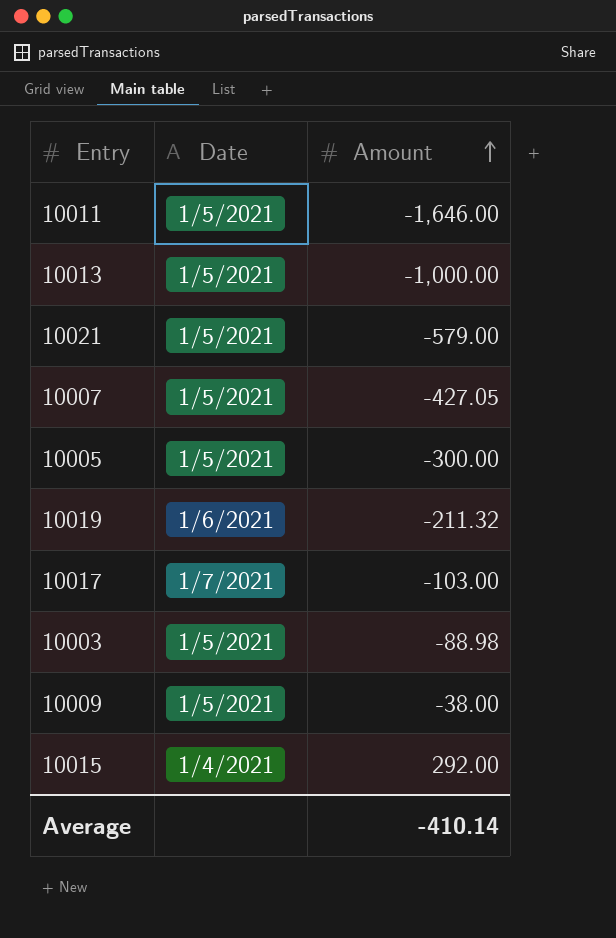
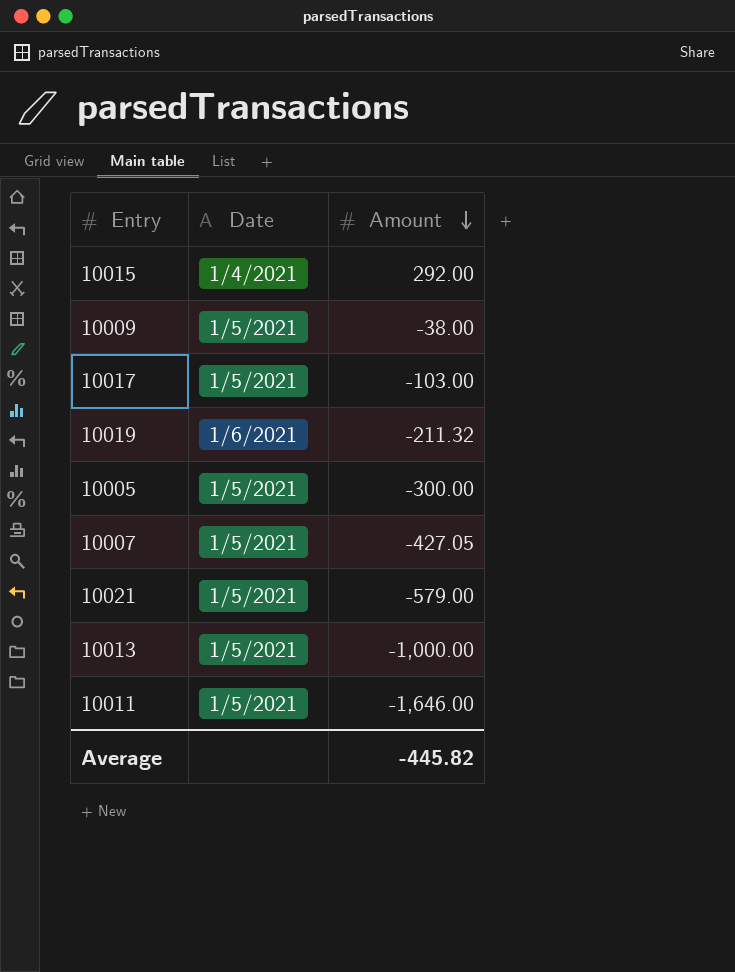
row order: Amount ascending -> Amount descending
row 10003: 1/5/2021 | -88.98 -> none
10017 | Date: 1/7/2021 -> 1/5/2021
Average | Amount: -410.14 -> -445.82

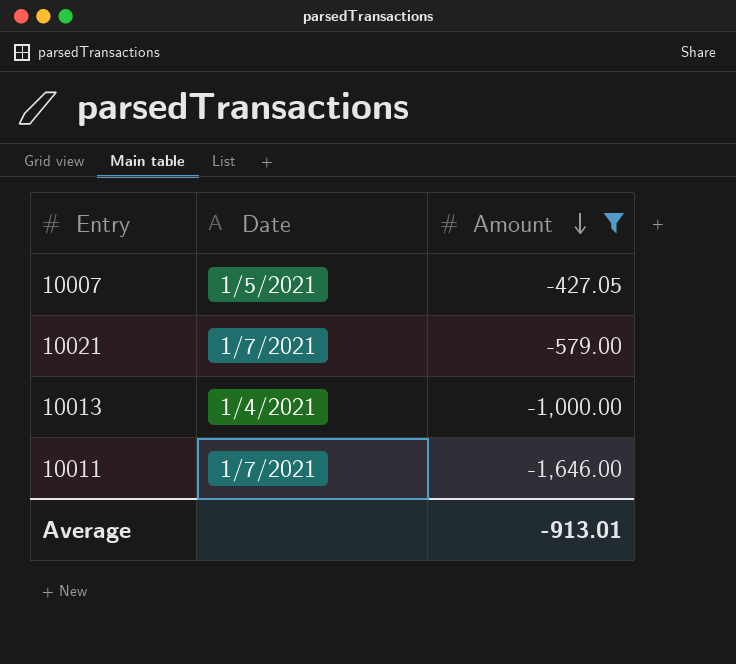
filter: none -> Amount <= -427.05
10021 | Date: 1/5/2021 -> 1/7/2021
10013 | Date: 1/5/2021 -> 1/4/2021
10011 | Date: 1/5/2021 -> 1/7/2021
Average | Amount: -445.82 -> -913.01

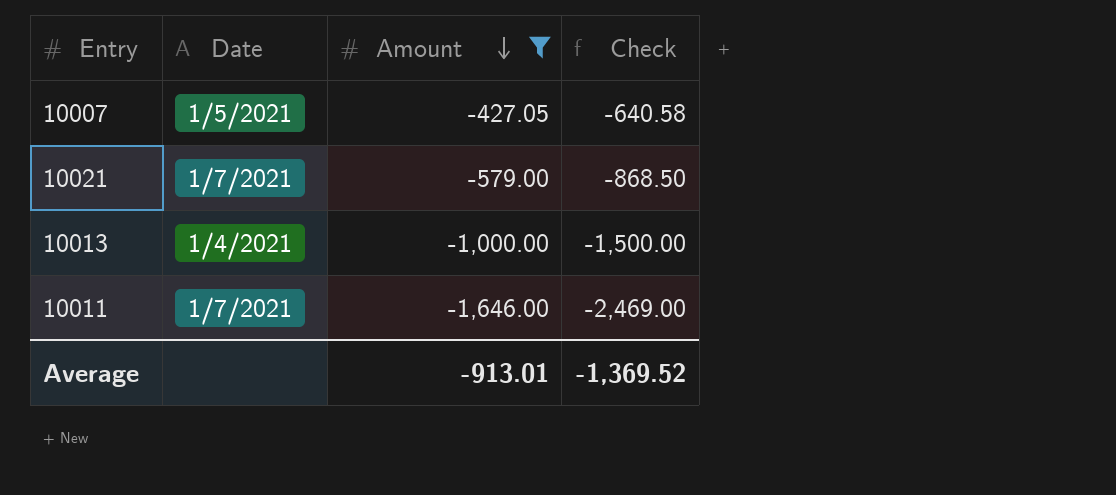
column Check | formula: none -> [Amount] * 1.5

